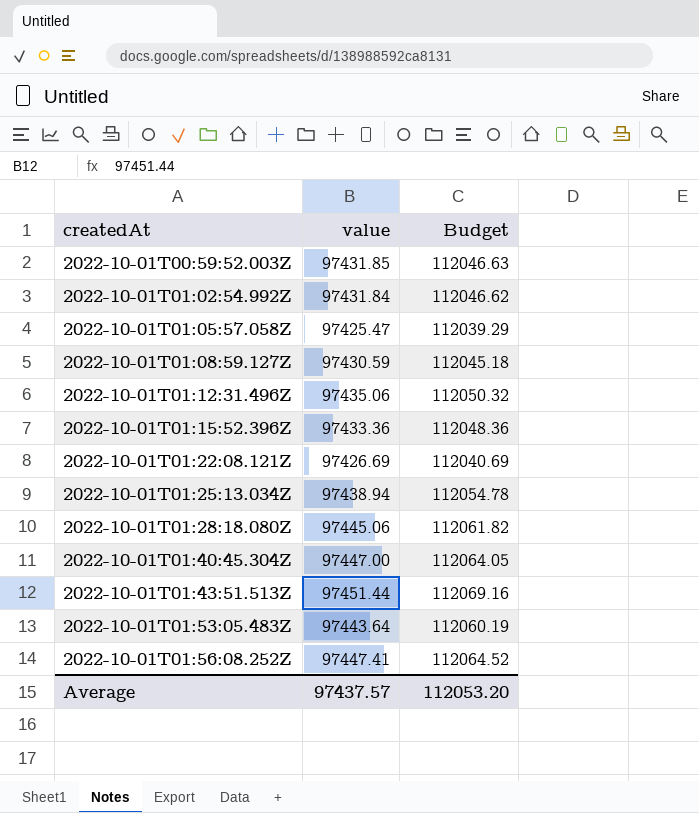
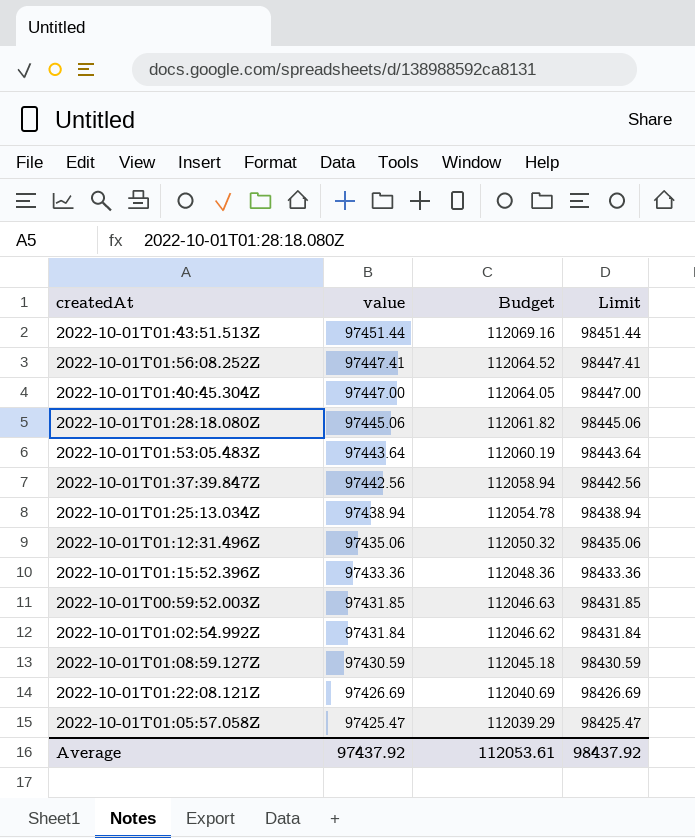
row order: createdAt ascending -> value descending
column Limit | formula: none -> [value] + 1000
row 2022-10-01T01:37:39.847Z: none -> 97442.56 | 112058.94 | 98442.56
Average | value: 97437.57 -> 97437.92
Average | Budget: 112053.20 -> 112053.61

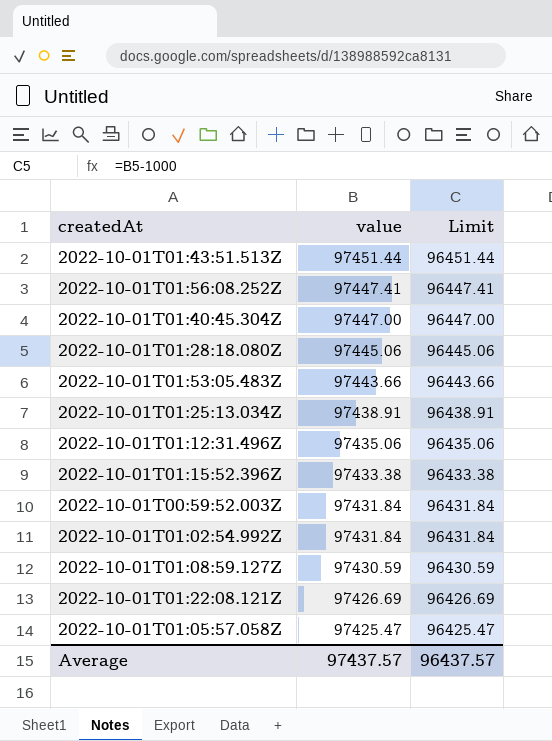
column Budget | formula: [value] * 1.15 -> none
column Limit | formula: [value] + 1000 -> [value] - 1000
row 2022-10-01T01:37:39.847Z: 97442.56 | 112058.94 | 98442.56 -> none
2022-10-01T01:53:05.483Z | value: 97443.64 -> 97443.66
2022-10-01T01:25:13.034Z | value: 97438.94 -> 97438.91
2022-10-01T01:15:52.396Z | value: 97433.36 -> 97433.38
2022-10-01T00:59:52.003Z | value: 97431.85 -> 97431.84
Average | value: 97437.92 -> 97437.57
Average | Limit: 98437.92 -> 96437.57

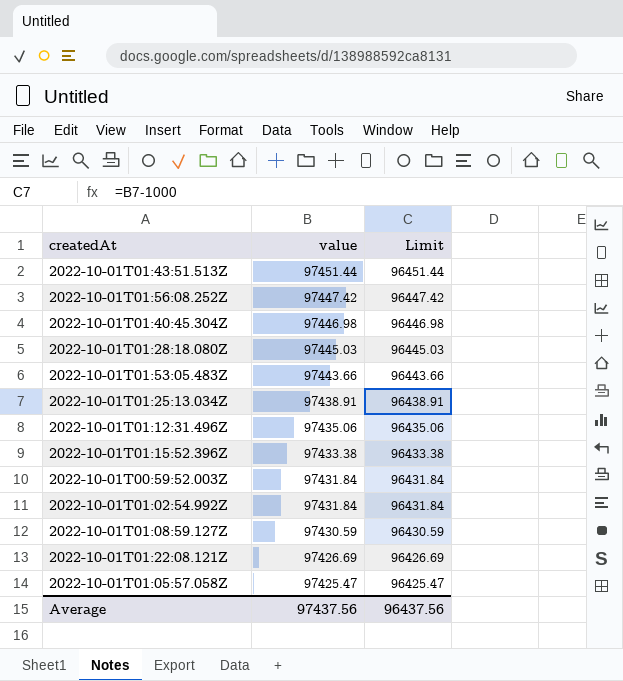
2022-10-01T01:56:08.252Z | value: 97447.41 -> 97447.42
2022-10-01T01:56:08.252Z | Limit: 96447.41 -> 96447.42
2022-10-01T01:40:45.304Z | value: 97447.00 -> 97446.98
2022-10-01T01:40:45.304Z | Limit: 96447.00 -> 96446.98
2022-10-01T01:28:18.080Z | value: 97445.06 -> 97445.03
2022-10-01T01:28:18.080Z | Limit: 96445.06 -> 96445.03
Average | value: 97437.57 -> 97437.56
Average | Limit: 96437.57 -> 96437.56

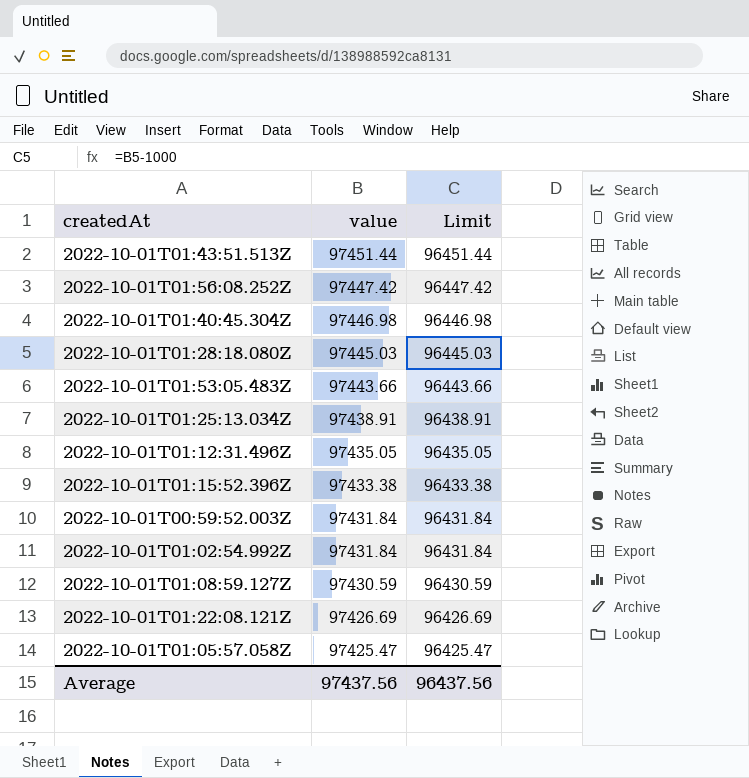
2022-10-01T01:12:31.496Z | value: 97435.06 -> 97435.05
2022-10-01T01:12:31.496Z | Limit: 96435.06 -> 96435.05

